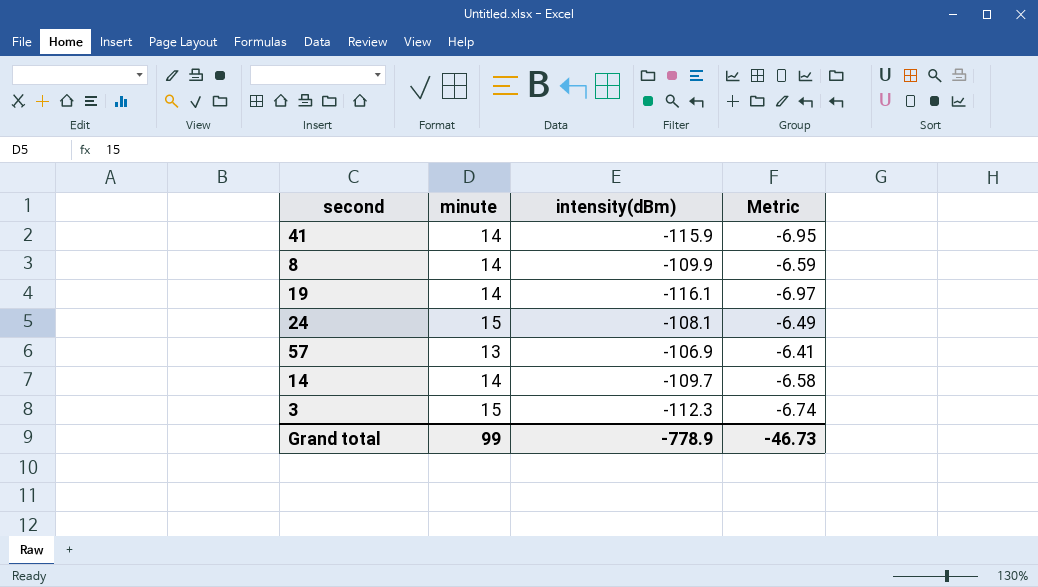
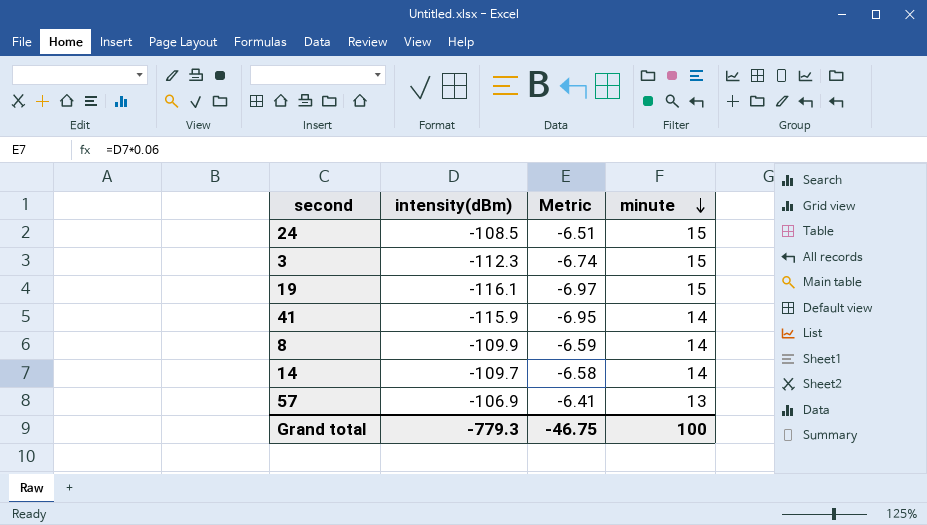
row order: none -> minute descending
column minute | position: 2 -> 4
24 | intensity(dBm): -108.1 -> -108.5
24 | Metric: -6.49 -> -6.51
19 | minute: 14 -> 15
Grand total | intensity(dBm): -778.9 -> -779.3
Grand total | Metric: -46.73 -> -46.75
Grand total | minute: 99 -> 100

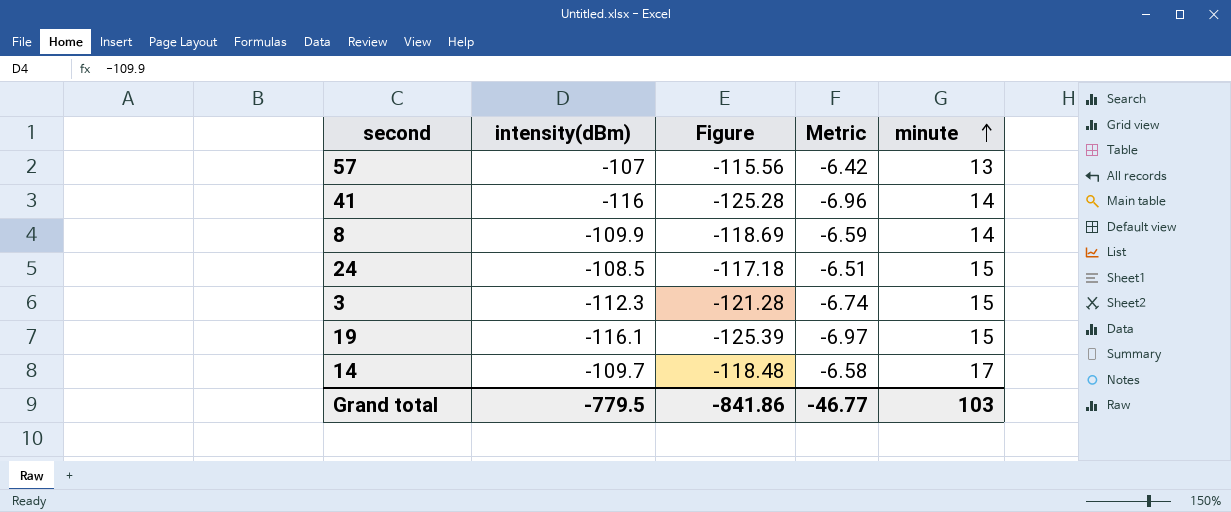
row order: minute descending -> minute ascending
column Figure | formula: none -> [intensity(dBm)] * 1.08
57 | intensity(dBm): -106.9 -> -107
57 | Metric: -6.41 -> -6.42
41 | intensity(dBm): -115.9 -> -116
41 | Metric: -6.95 -> -6.96
14 | minute: 14 -> 17
Grand total | intensity(dBm): -779.3 -> -779.5
Grand total | Metric: -46.75 -> -46.77
Grand total | minute: 100 -> 103

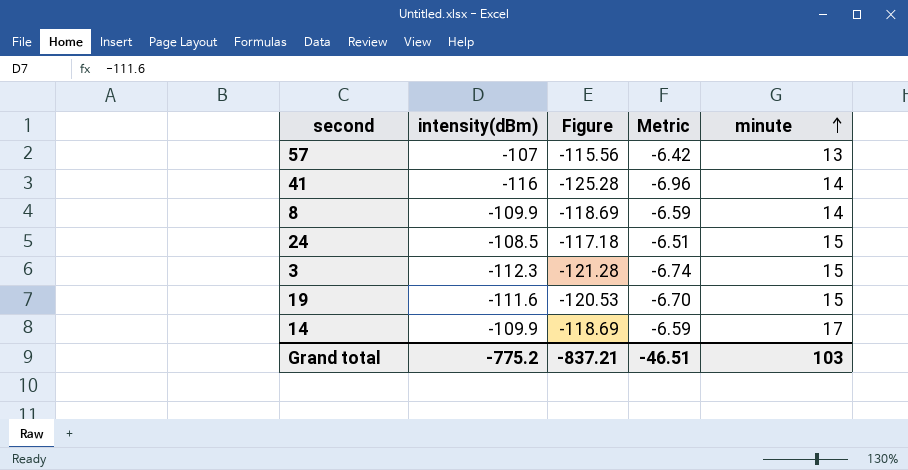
19 | intensity(dBm): -116.1 -> -111.6
19 | Figure: -125.39 -> -120.53
19 | Metric: -6.97 -> -6.70
14 | intensity(dBm): -109.7 -> -109.9
14 | Figure: -118.48 -> -118.69
14 | Metric: -6.58 -> -6.59
Grand total | intensity(dBm): -779.5 -> -775.2
Grand total | Figure: -841.86 -> -837.21
Grand total | Metric: -46.77 -> -46.51

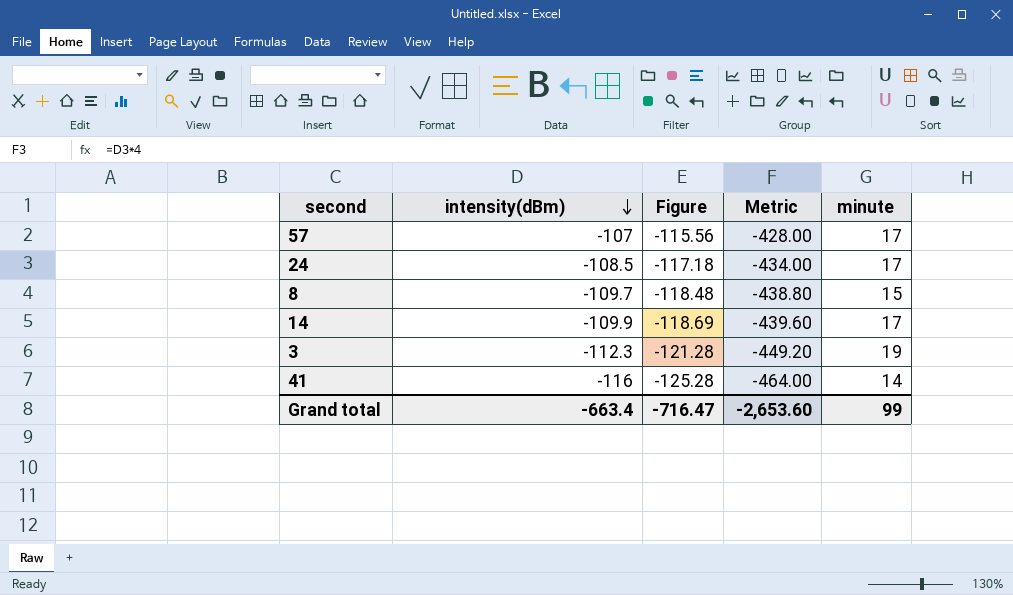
row order: minute ascending -> intensity(dBm) descending
column Metric | formula: [intensity(dBm)] * 0.06 -> [intensity(dBm)] * 4
row 19: -111.6 | -120.53 | -6.70 | 15 -> none
57 | minute: 13 -> 17
24 | minute: 15 -> 17
8 | intensity(dBm): -109.9 -> -109.7
8 | Figure: -118.69 -> -118.48
8 | minute: 14 -> 15
3 | minute: 15 -> 19
Grand total | intensity(dBm): -775.2 -> -663.4
Grand total | Figure: -837.21 -> -716.47
Grand total | Metric: -46.51 -> -2,653.60
Grand total | minute: 103 -> 99

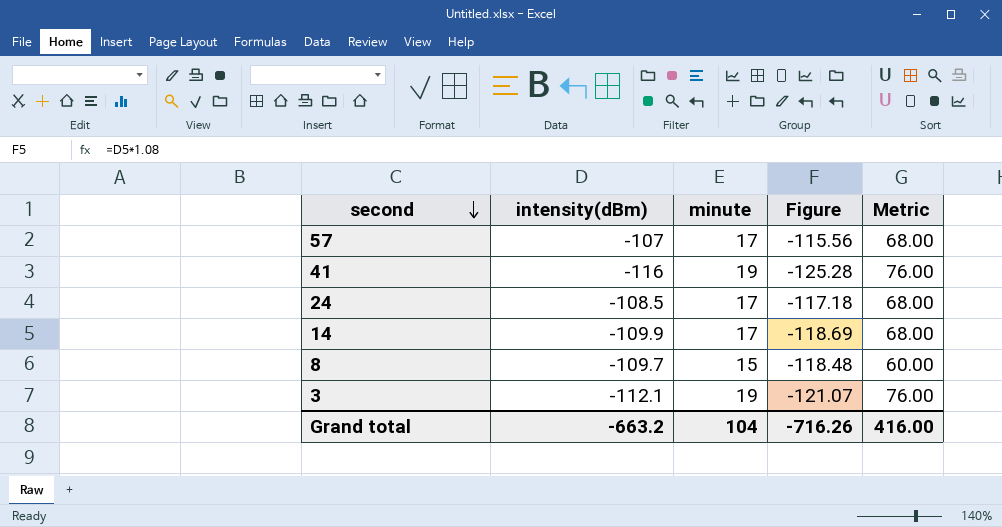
row order: intensity(dBm) descending -> second descending
column minute | position: 5 -> 3
column Metric | formula: [intensity(dBm)] * 4 -> [minute] * 4
41 | minute: 14 -> 19
3 | intensity(dBm): -112.3 -> -112.1
3 | Figure: -121.28 -> -121.07
Grand total | intensity(dBm): -663.4 -> -663.2
Grand total | minute: 99 -> 104
Grand total | Figure: -716.47 -> -716.26
Grand total | Metric: -2,653.60 -> 416.00

